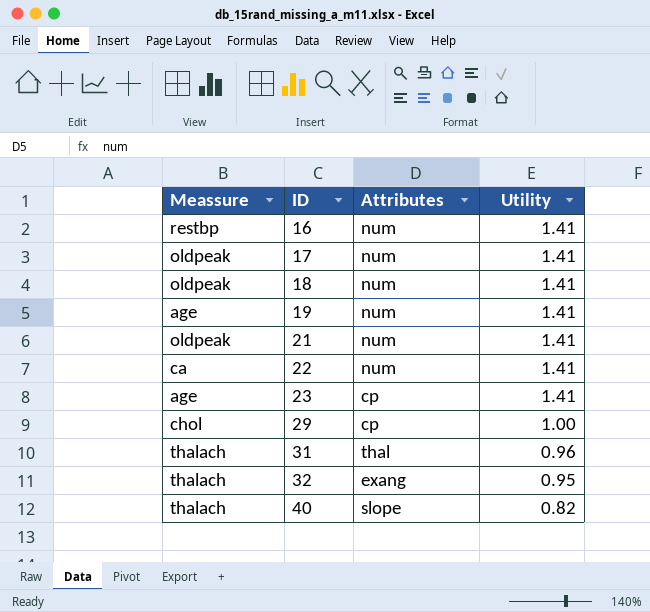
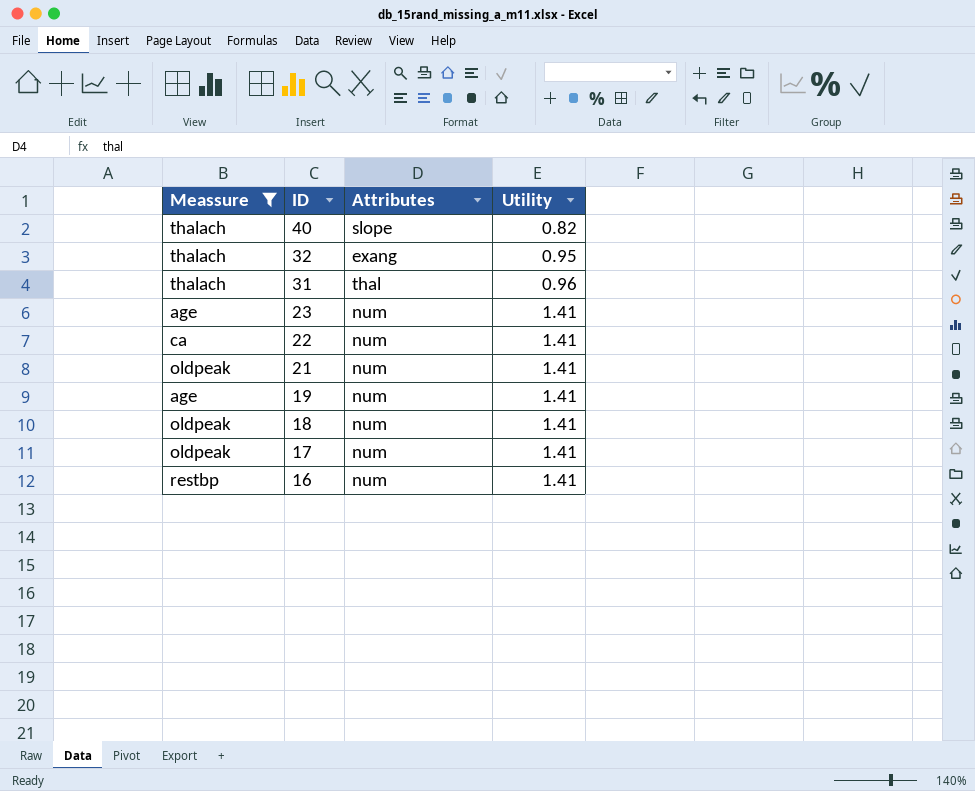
filter: none -> Meassure != chol
row order: ID ascending -> ID descending
23 | Attributes: cp -> num

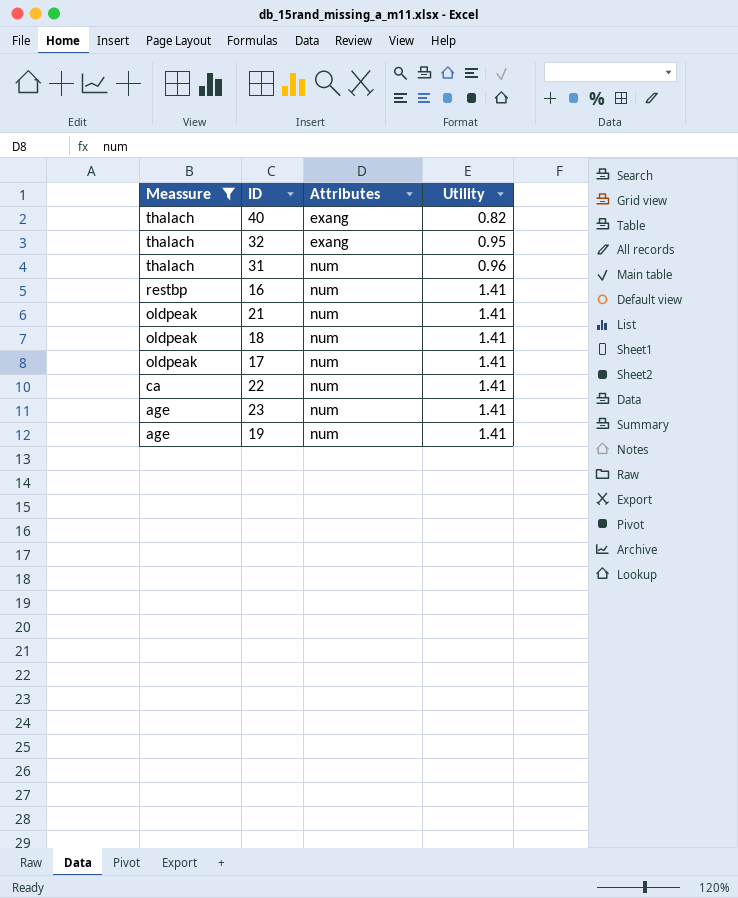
row order: ID descending -> Meassure descending
40 | Attributes: slope -> exang
31 | Attributes: thal -> num

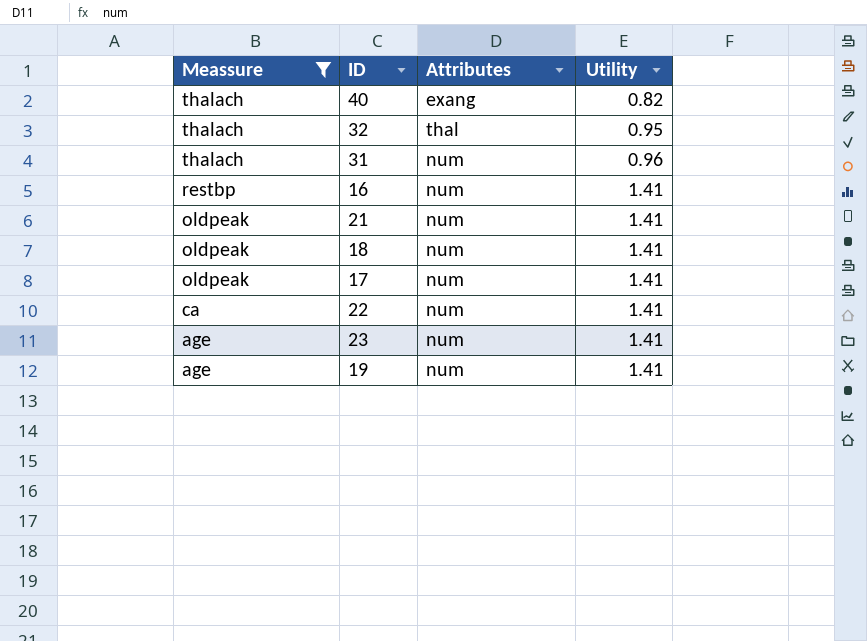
32 | Attributes: exang -> thal

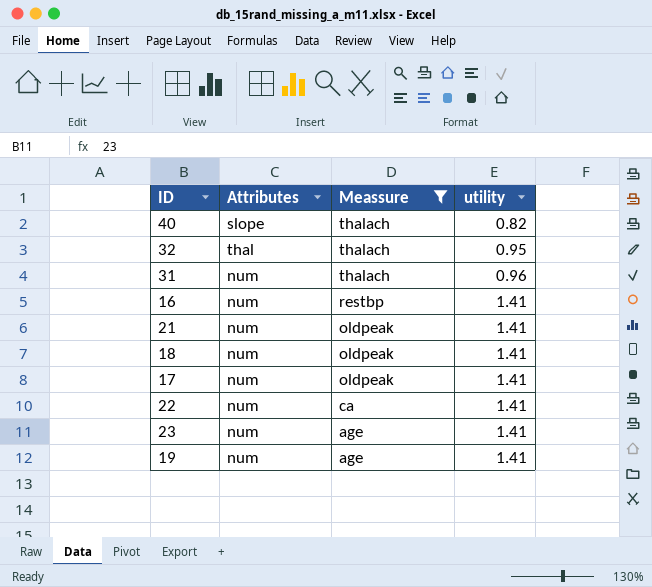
column Meassure | position: 1 -> 3
column name: Utility -> utility
40 | Attributes: exang -> slope

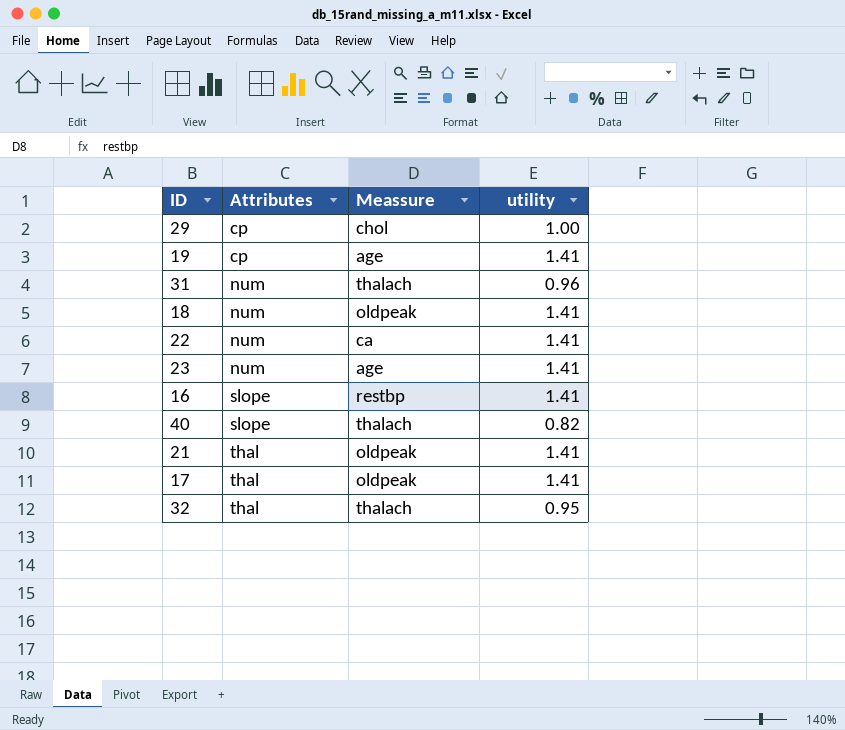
filter: Meassure != chol -> none
row order: Meassure descending -> Attributes ascending
19 | Attributes: num -> cp
16 | Attributes: num -> slope
21 | Attributes: num -> thal
17 | Attributes: num -> thal

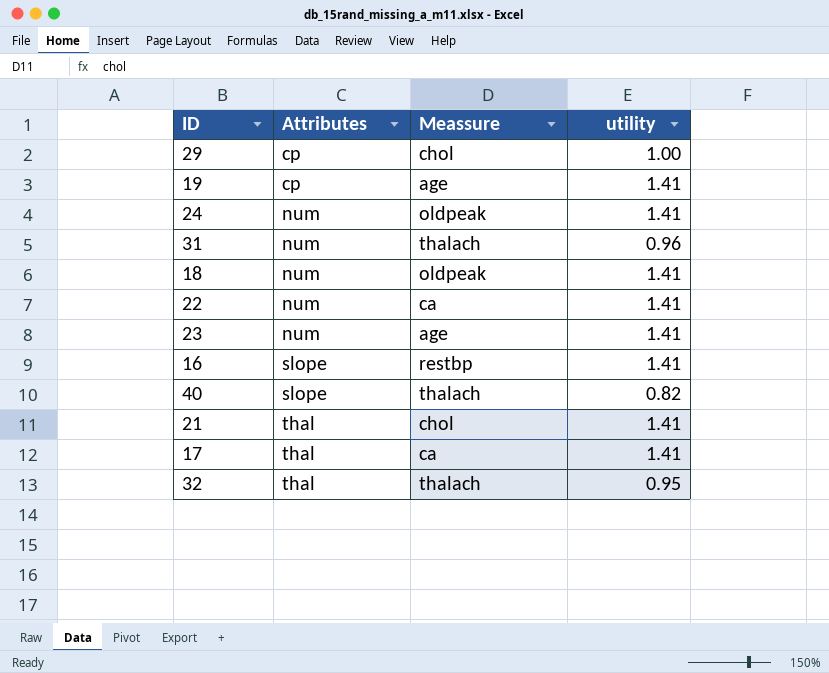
row 24: none -> num | oldpeak | 1.41
21 | Meassure: oldpeak -> chol
17 | Meassure: oldpeak -> ca

